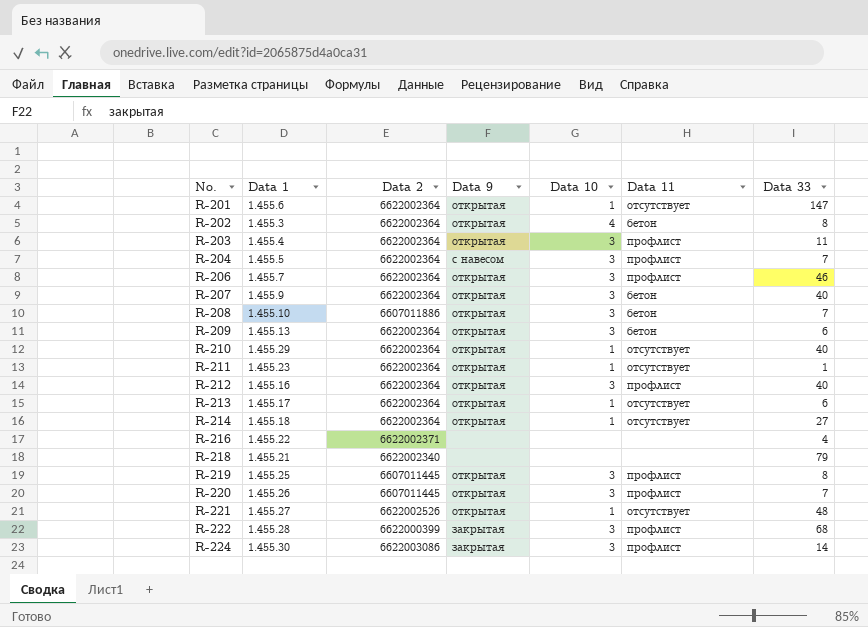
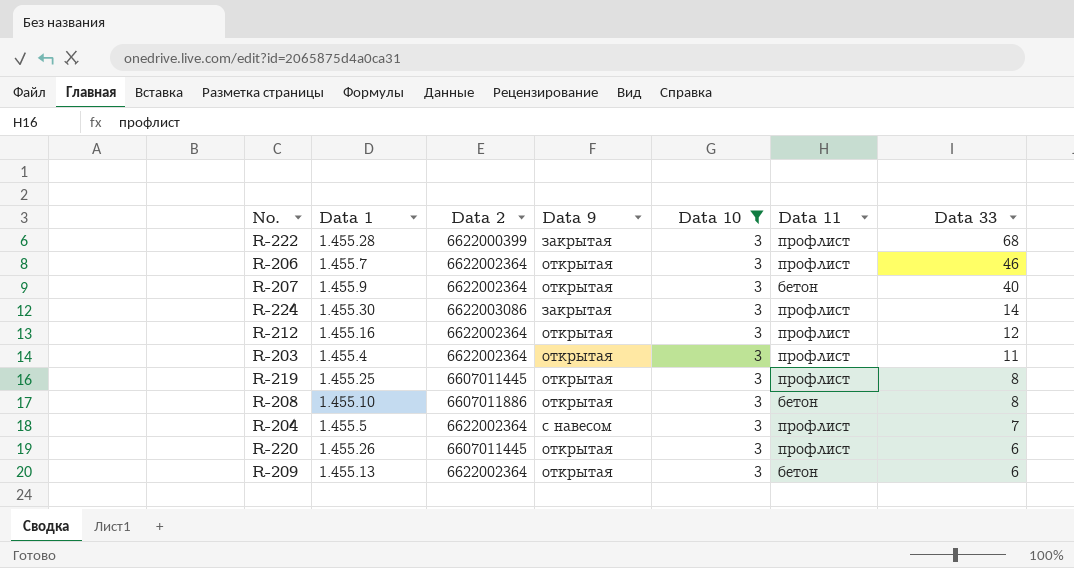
filter: none -> Data 10 = 3
row order: No. ascending -> Data 33 descending
R-212 | Data 33: 40 -> 12
R-208 | Data 33: 7 -> 8
R-220 | Data 33: 7 -> 6

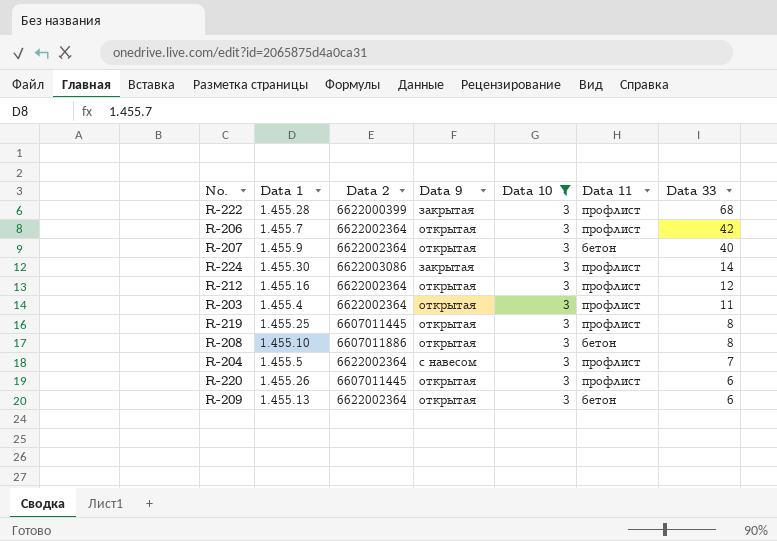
R-206 | Data 33: 46 -> 42

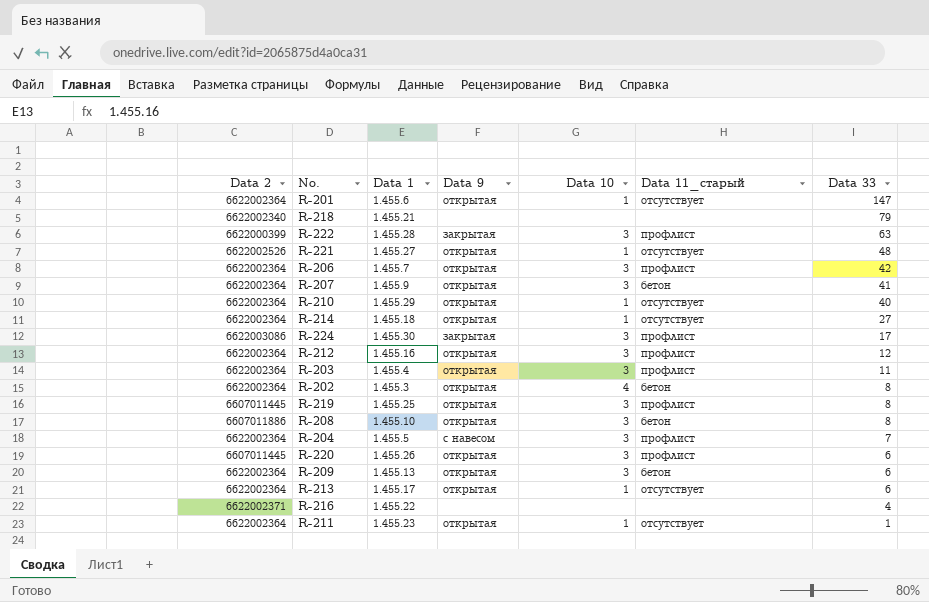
filter: Data 10 = 3 -> none
column Data 2 | position: 3 -> 1
column name: Data 11 -> Data 11_старый
R-222 | Data 33: 68 -> 63
R-207 | Data 33: 40 -> 41
R-224 | Data 33: 14 -> 17

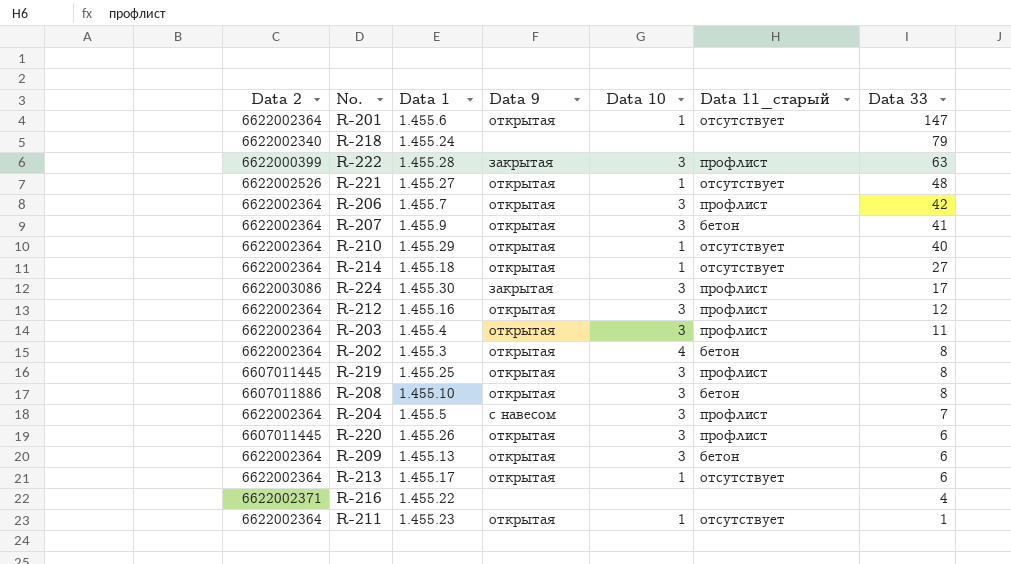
R-218 | Data 1: 1.455.21 -> 1.455.24

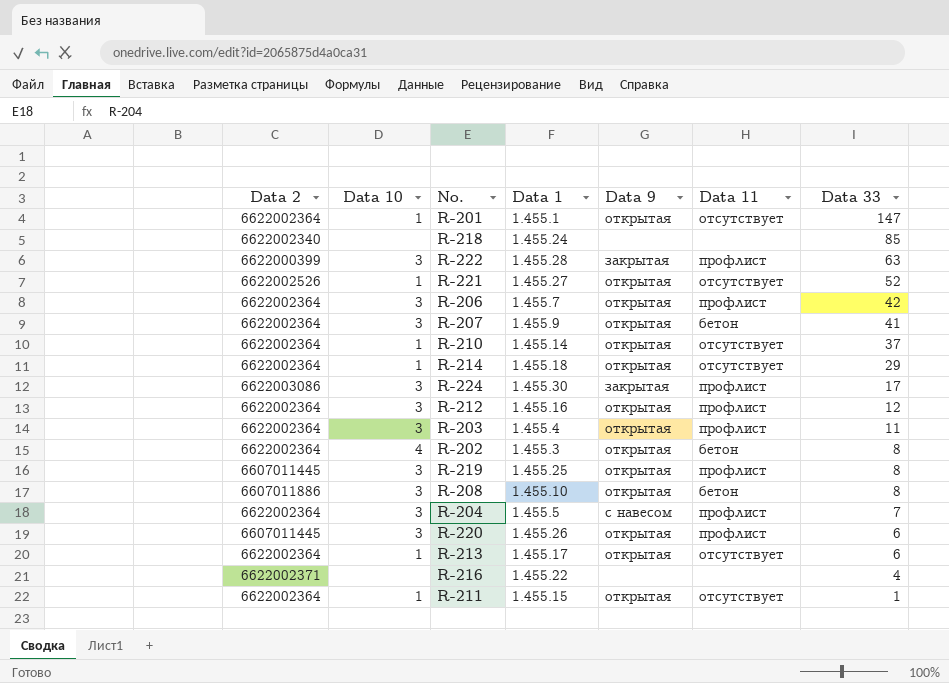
column Data 10 | position: 5 -> 2
column name: Data 11_старый -> Data 11
row R-209: 6622002364 | 1.455.13 | открытая | 3 | бетон | 6 -> none
R-201 | Data 1: 1.455.6 -> 1.455.1
R-218 | Data 33: 79 -> 85
R-221 | Data 33: 48 -> 52
R-210 | Data 1: 1.455.29 -> 1.455.14
R-210 | Data 33: 40 -> 37
R-214 | Data 33: 27 -> 29
R-211 | Data 1: 1.455.23 -> 1.455.15

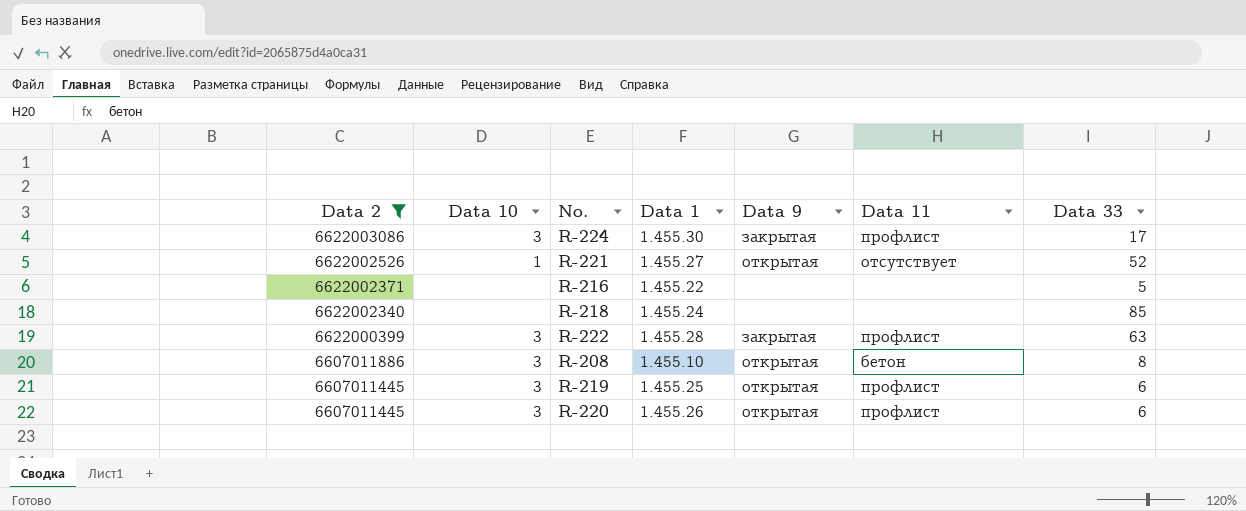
filter: none -> Data 2 != 6622002364
row order: Data 33 descending -> Data 2 descending
R-216 | Data 33: 4 -> 5
R-219 | Data 33: 8 -> 6

